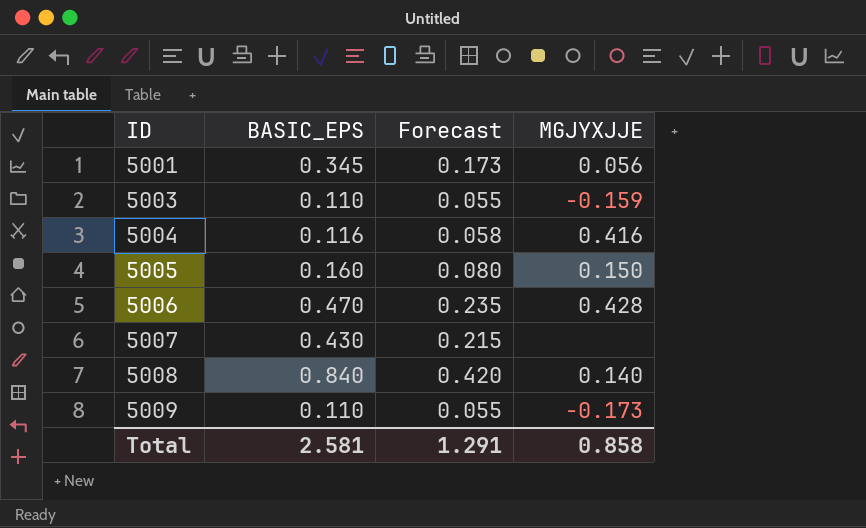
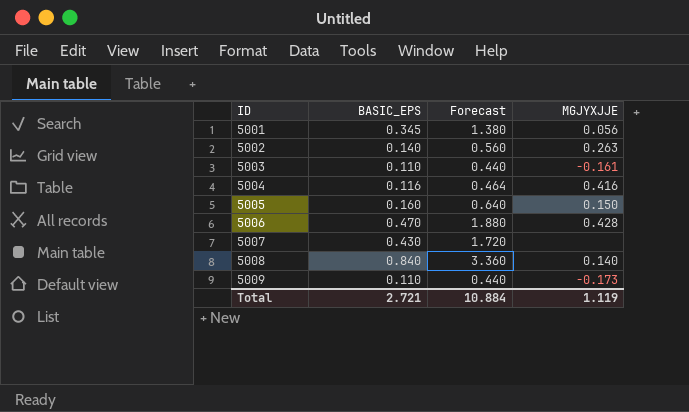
column Forecast | formula: [BASIC_EPS] * 0.5 -> [BASIC_EPS] * 4
row 5002: none -> 0.140 | 0.560 | 0.263
5003 | MGJYXJJE: -0.159 -> -0.161
Total | BASIC_EPS: 2.581 -> 2.721
Total | Forecast: 1.291 -> 10.884
Total | MGJYXJJE: 0.858 -> 1.119

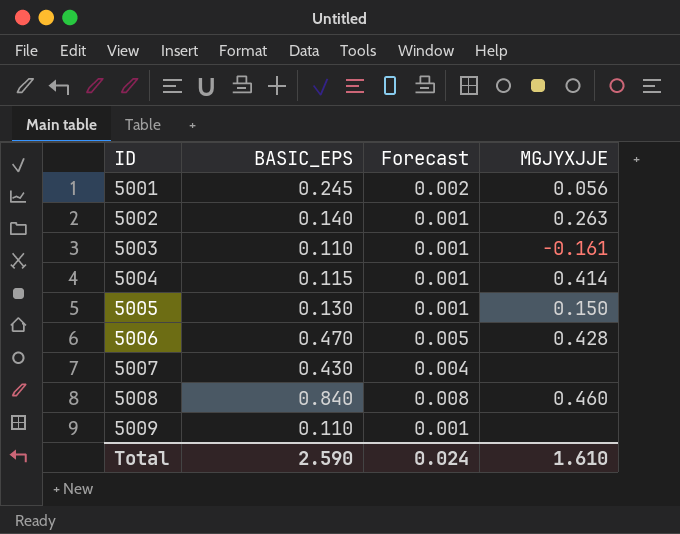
column Forecast | formula: [BASIC_EPS] * 4 -> [BASIC_EPS] * 0.01
5001 | BASIC_EPS: 0.345 -> 0.245
5004 | BASIC_EPS: 0.116 -> 0.115
5004 | MGJYXJJE: 0.416 -> 0.414
5005 | BASIC_EPS: 0.160 -> 0.130
5008 | MGJYXJJE: 0.140 -> 0.460
5009 | MGJYXJJE: -0.173 -> none
Total | BASIC_EPS: 2.721 -> 2.590
Total | Forecast: 10.884 -> 0.024
Total | MGJYXJJE: 1.119 -> 1.610

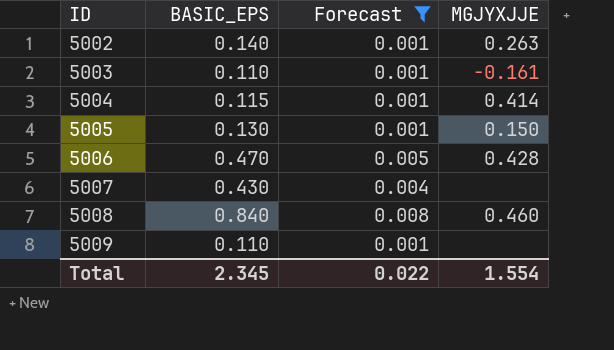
filter: none -> Forecast != 0.002
Total | BASIC_EPS: 2.590 -> 2.345
Total | Forecast: 0.024 -> 0.022
Total | MGJYXJJE: 1.610 -> 1.554

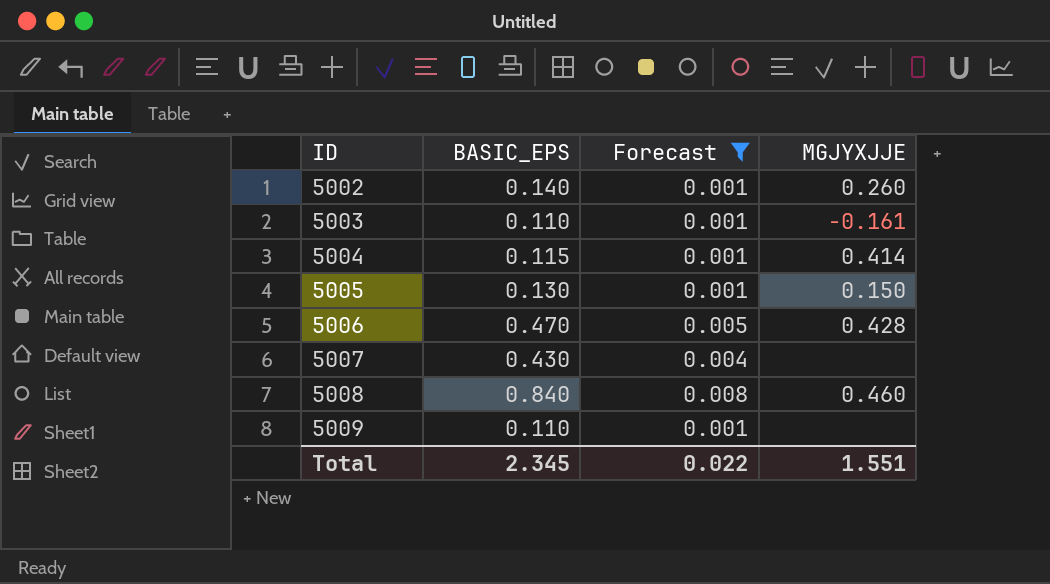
5002 | MGJYXJJE: 0.263 -> 0.260
Total | MGJYXJJE: 1.554 -> 1.551

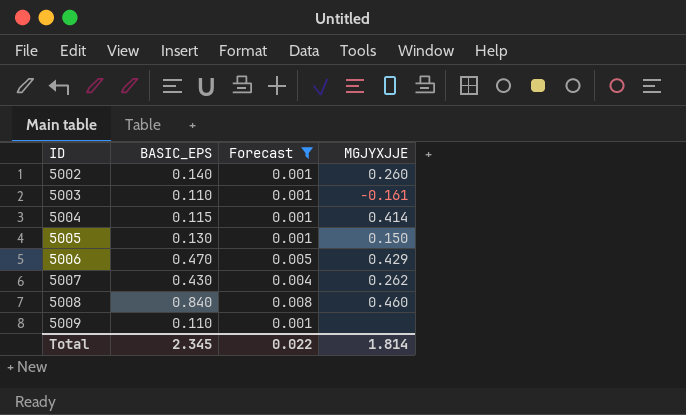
5006 | MGJYXJJE: 0.428 -> 0.429
5007 | MGJYXJJE: none -> 0.262
Total | MGJYXJJE: 1.551 -> 1.814

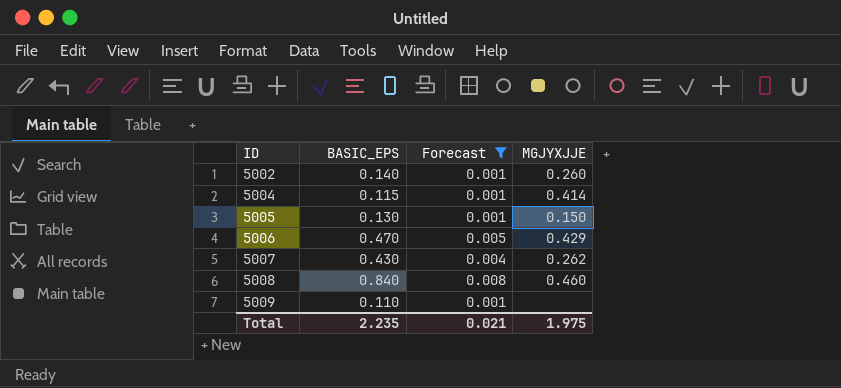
row 5003: 0.110 | 0.001 | -0.161 -> none
Total | BASIC_EPS: 2.345 -> 2.235
Total | Forecast: 0.022 -> 0.021
Total | MGJYXJJE: 1.814 -> 1.975

